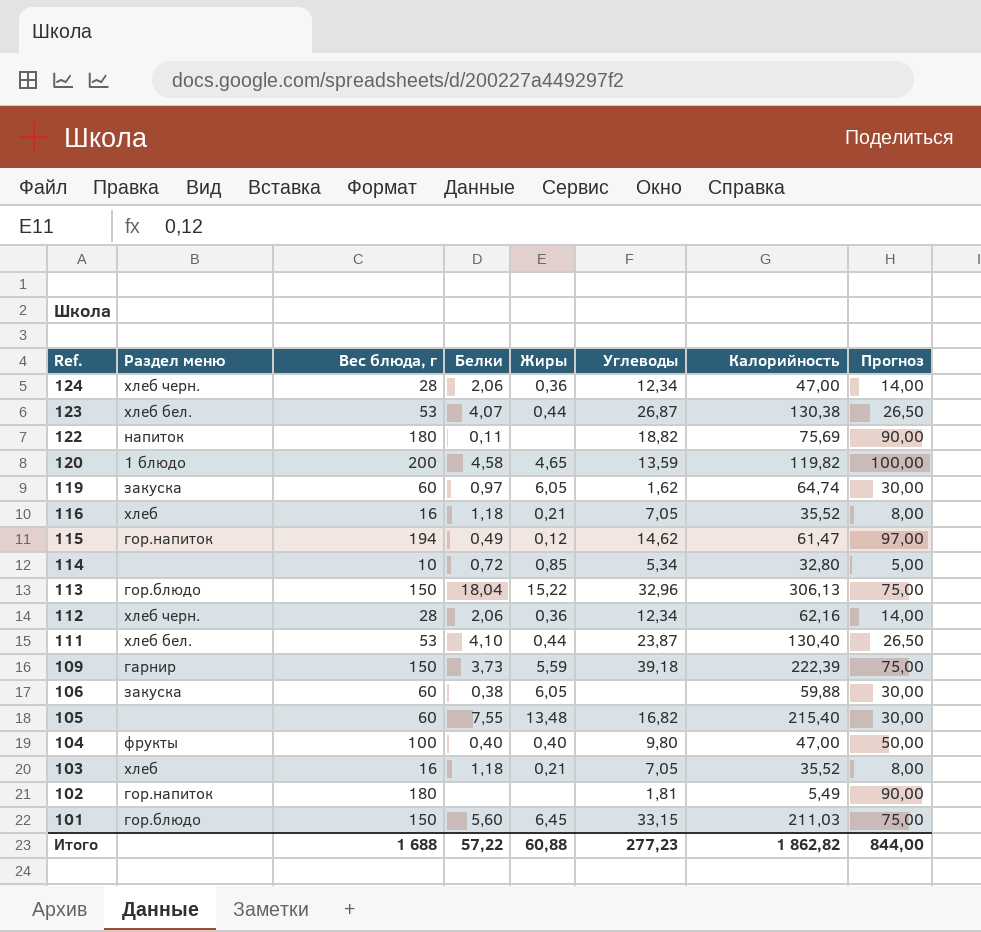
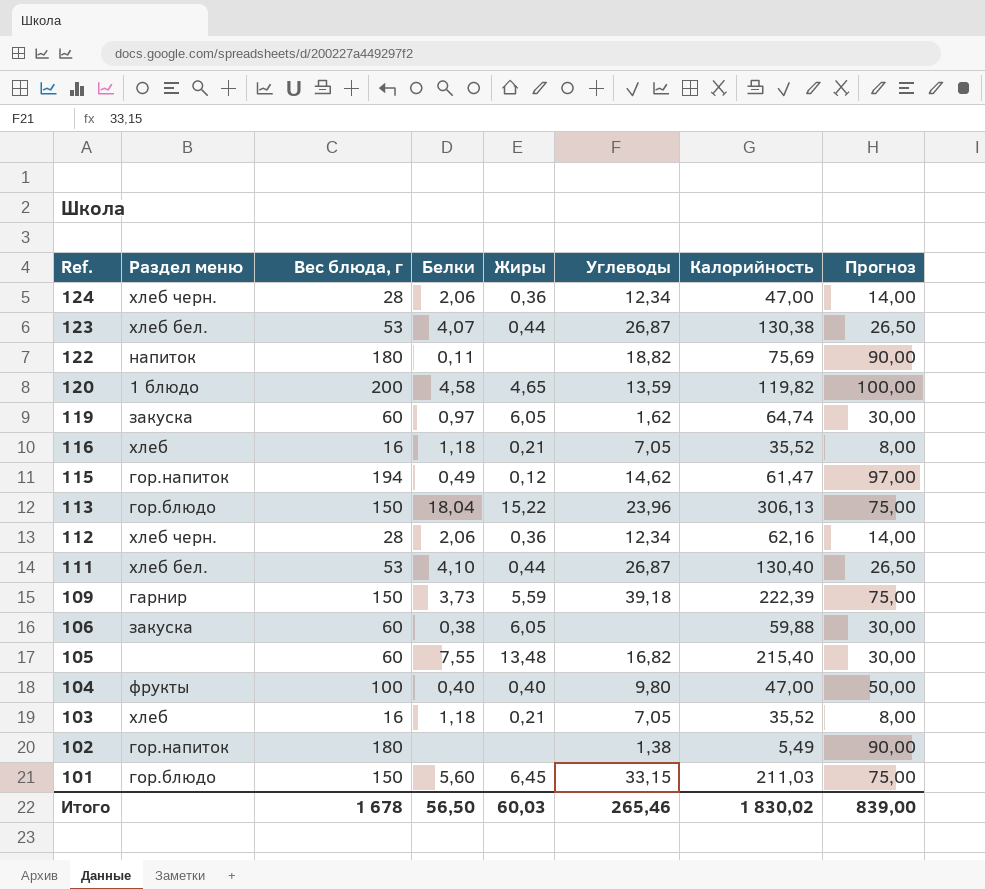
row 114: none | 10 | 0,72 | 0,85 | 5,34 | 32,80 | 5,00 -> none
113 | Углеводы: 32,96 -> 23,96
111 | Углеводы: 23,87 -> 26,87
102 | Углеводы: 1,81 -> 1,38
Итого | Вес блюда, г: 1 688 -> 1 678
Итого | Белки: 57,22 -> 56,50
Итого | Жиры: 60,88 -> 60,03
Итого | Углеводы: 277,23 -> 265,46
Итого | Калорийность: 1 862,82 -> 1 830,02
Итого | Прогноз: 844,00 -> 839,00

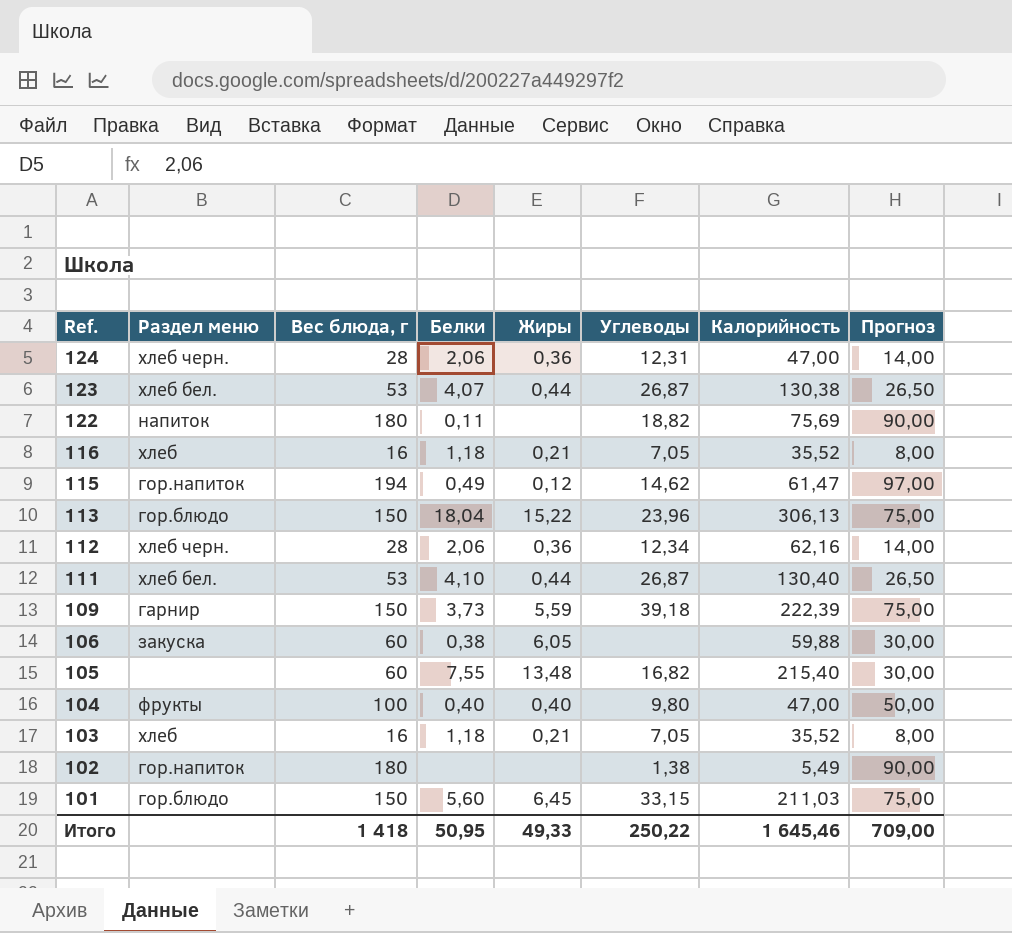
row 120: 1 блюдо | 200 | 4,58 | 4,65 | 13,59 | 119,82 | 100,00 -> none
row 119: закуска | 60 | 0,97 | 6,05 | 1,62 | 64,74 | 30,00 -> none
124 | Углеводы: 12,34 -> 12,31
Итого | Вес блюда, г: 1 678 -> 1 418
Итого | Белки: 56,50 -> 50,95
Итого | Жиры: 60,03 -> 49,33
Итого | Углеводы: 265,46 -> 250,22
Итого | Калорийность: 1 830,02 -> 1 645,46
Итого | Прогноз: 839,00 -> 709,00

